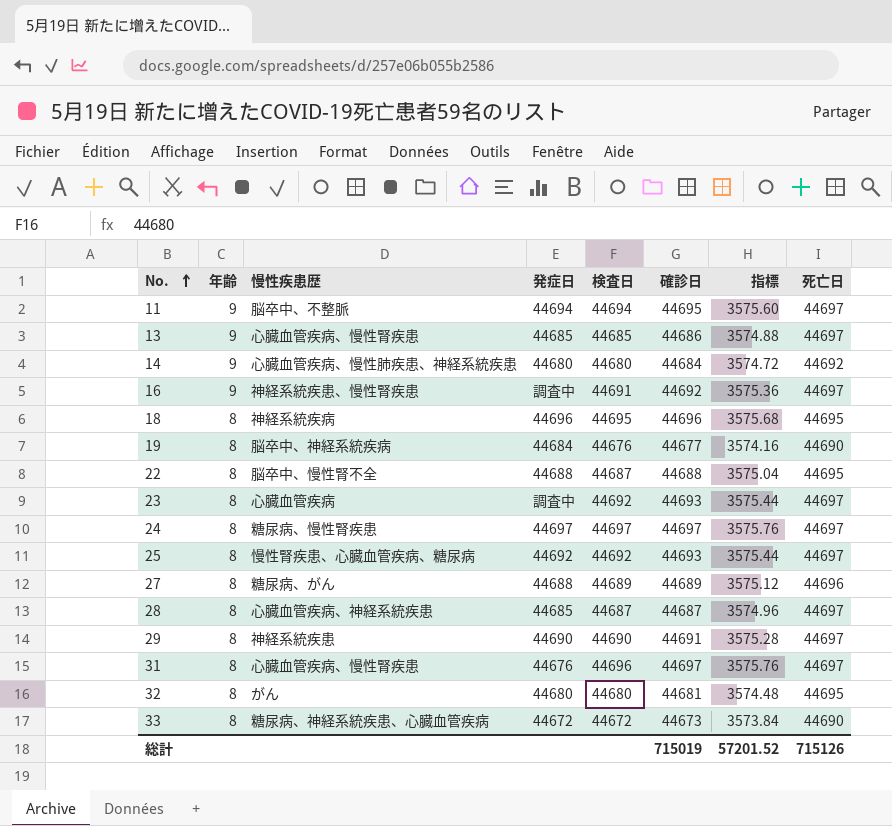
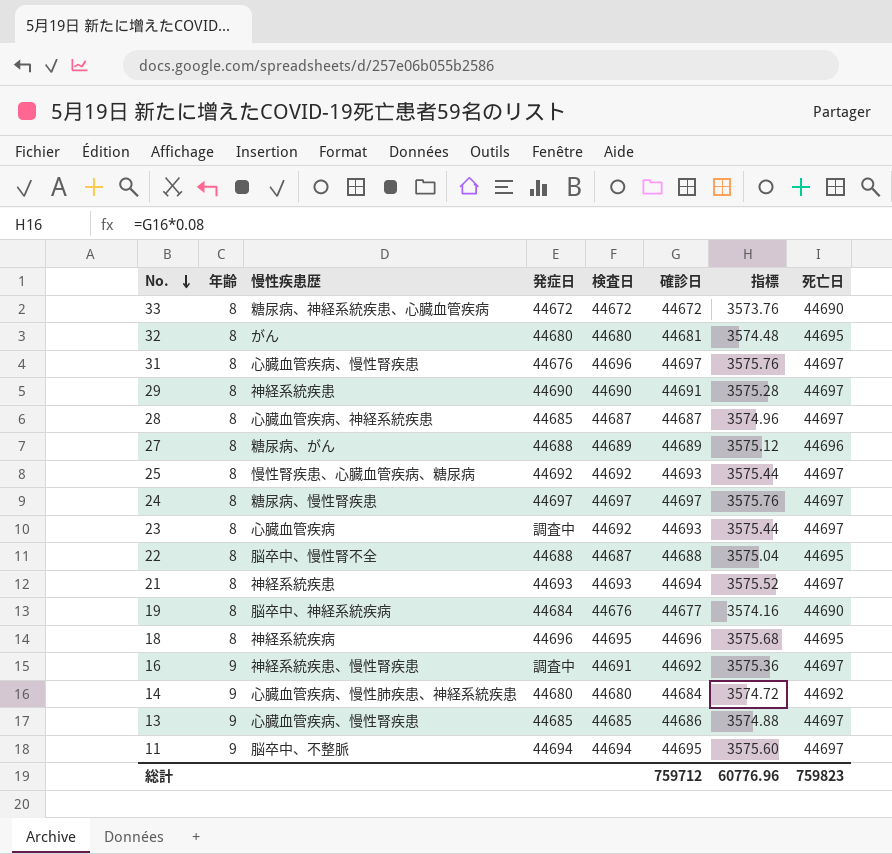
row order: No. ascending -> No. descending
33 | 確診日: 44673 -> 44672
33 | 指標: 3573.84 -> 3573.76
row 21: none -> 8 | 神経系統疾患 | 44693 | 44693 | 44694 | 3575.52 | 44697
総計 | 確診日: 715019 -> 759712
総計 | 指標: 57201.52 -> 60776.96
総計 | 死亡日: 715126 -> 759823

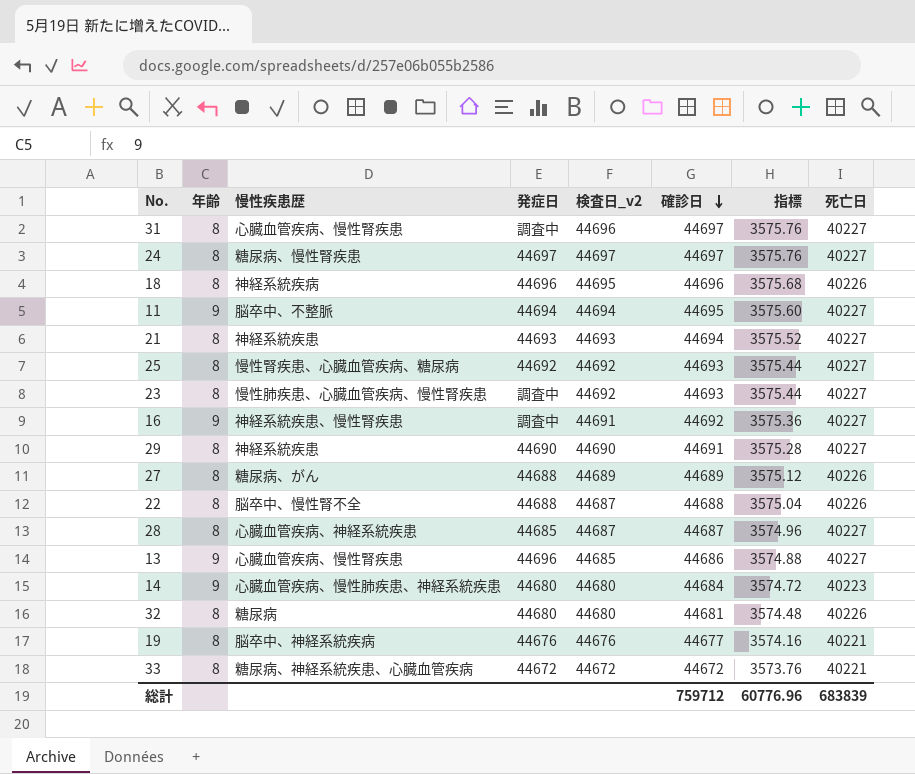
row order: No. descending -> 確診日 descending
column name: 検査日 -> 検査日_v2
31 | 発症日: 44676 -> 調査中
31 | 死亡日: 44697 -> 40227
24 | 死亡日: 44697 -> 40227
18 | 死亡日: 44695 -> 40226
11 | 死亡日: 44697 -> 40227
21 | 死亡日: 44697 -> 40227
25 | 死亡日: 44697 -> 40227
23 | 慢性疾患歴: 心臓血管疾病 -> 慢性肺疾患、心臓血管疾病、慢性腎疾患
23 | 死亡日: 44697 -> 40227
16 | 死亡日: 44697 -> 40227
29 | 死亡日: 44697 -> 40227
27 | 死亡日: 44696 -> 40226
22 | 死亡日: 44695 -> 40226
28 | 死亡日: 44697 -> 40227
13 | 発症日: 44685 -> 44696
13 | 死亡日: 44697 -> 40227
14 | 死亡日: 44692 -> 40223
32 | 慢性疾患歴: がん -> 糖尿病
32 | 死亡日: 44695 -> 40226
19 | 発症日: 44684 -> 44676
19 | 死亡日: 44690 -> 40221
33 | 死亡日: 44690 -> 40221
総計 | 死亡日: 759823 -> 683839

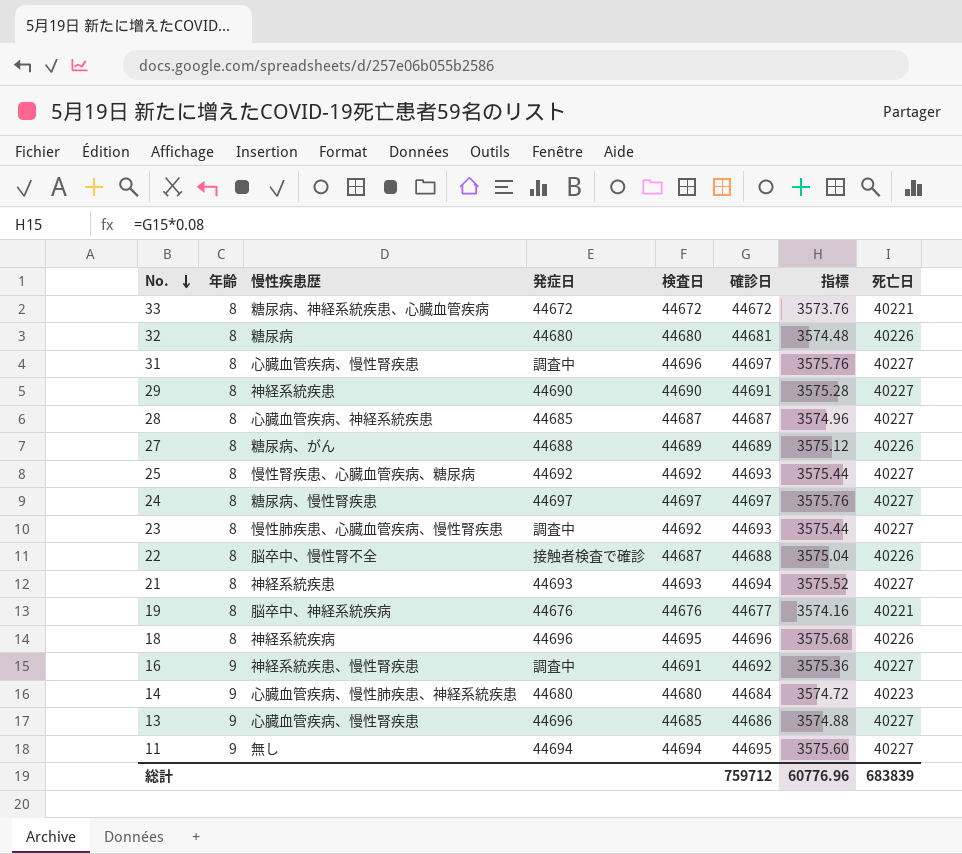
row order: 確診日 descending -> No. descending
column name: 検査日_v2 -> 検査日
22 | 発症日: 44688 -> 接触者検査で確診
11 | 慢性疾患歴: 脳卒中、不整脈 -> 無し

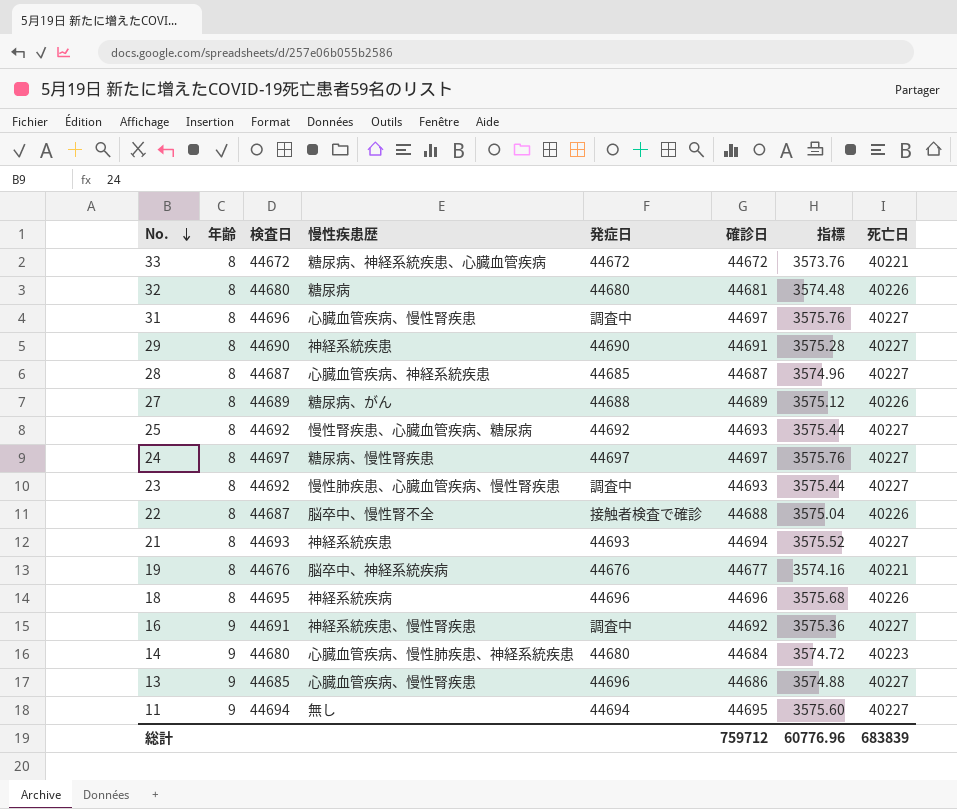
column 検査日 | position: 5 -> 3

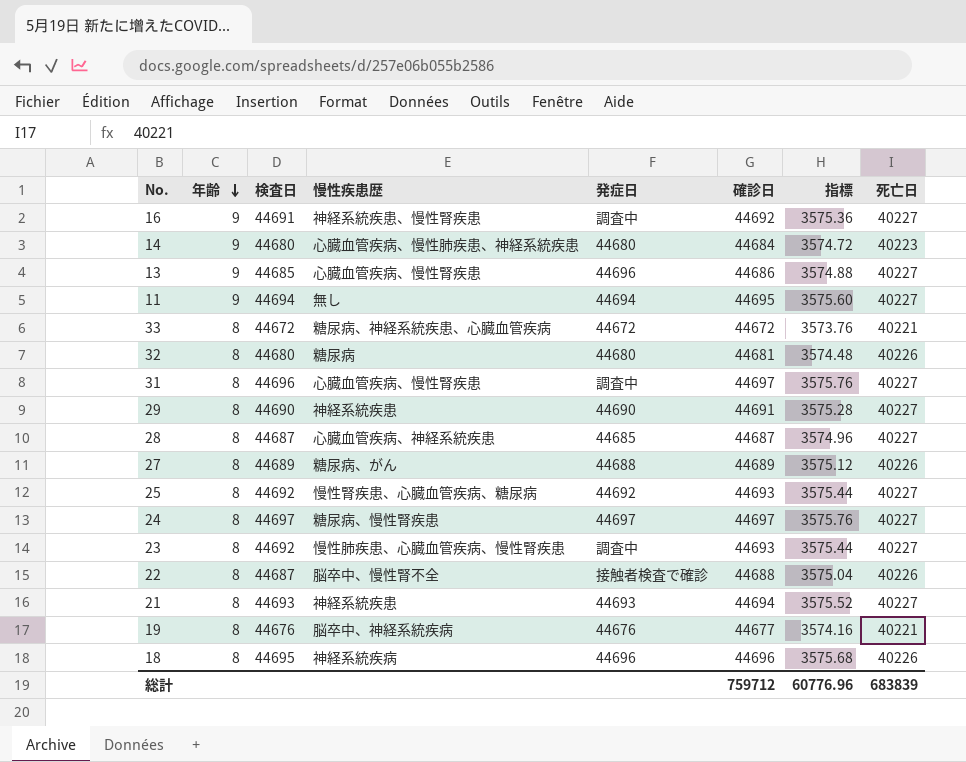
row order: No. descending -> 年齢 descending

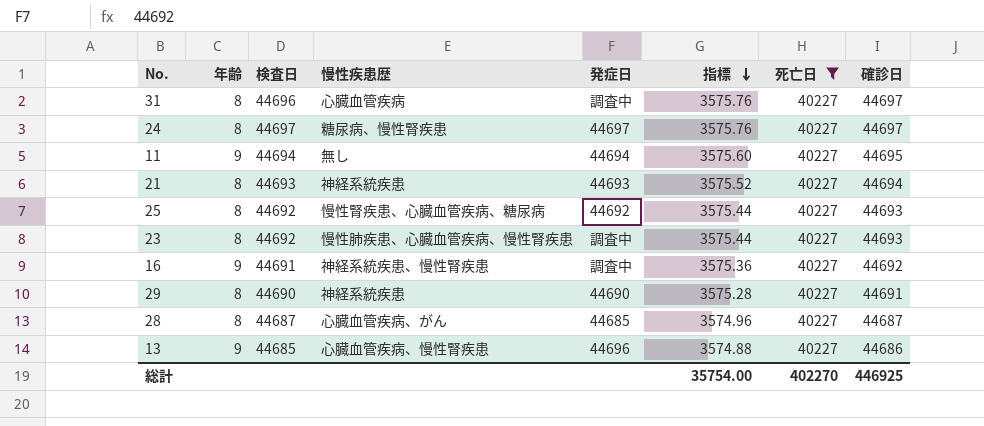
filter: none -> 死亡日 = 40227
row order: 年齢 descending -> 指標 descending
column 確診日 | position: 6 -> 8
31 | 慢性疾患歴: 心臓血管疾病、慢性腎疾患 -> 心臓血管疾病
28 | 慢性疾患歴: 心臓血管疾病、神経系統疾患 -> 心臓血管疾病、がん
総計 | 指標: 60776.96 -> 35754.00
総計 | 死亡日: 683839 -> 402270
総計 | 確診日: 759712 -> 446925

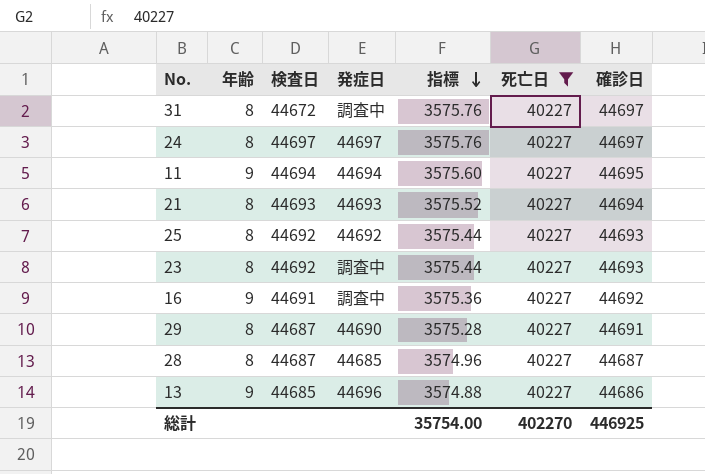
column 慢性疾患歴 | position: 4 -> none
31 | 検査日: 44696 -> 44672
29 | 検査日: 44690 -> 44687

